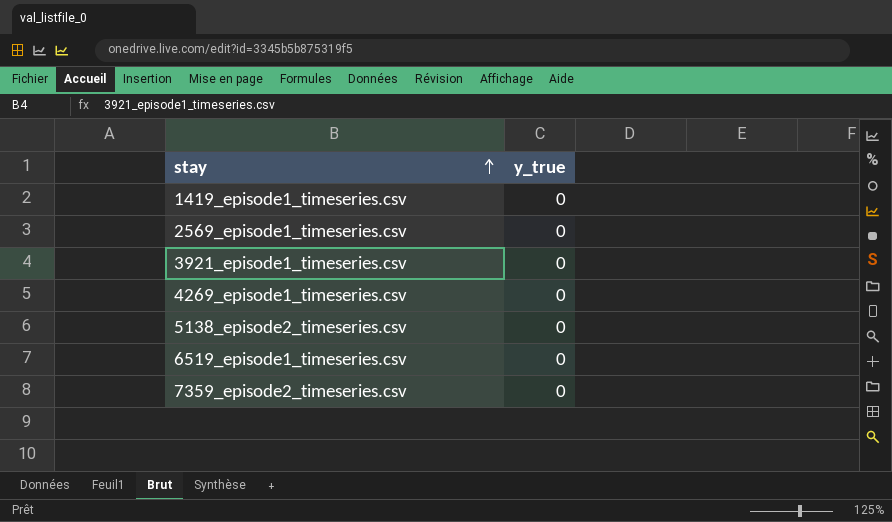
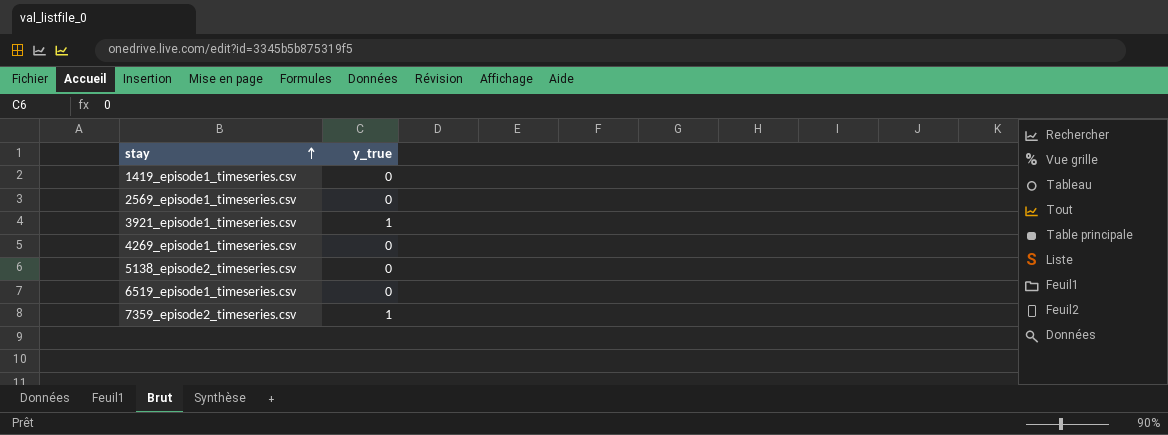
3921_episode1_timeseries.csv | y_true: 0 -> 1
7359_episode2_timeseries.csv | y_true: 0 -> 1

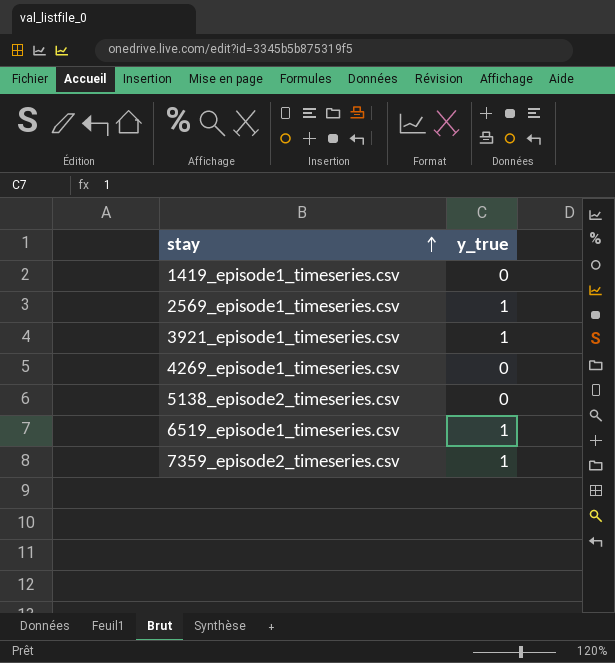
2569_episode1_timeseries.csv | y_true: 0 -> 1
6519_episode1_timeseries.csv | y_true: 0 -> 1

